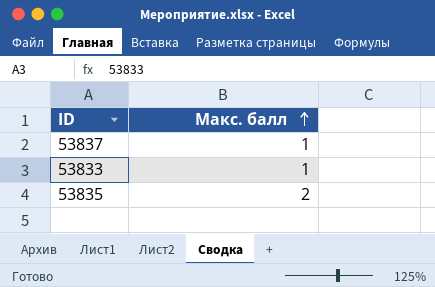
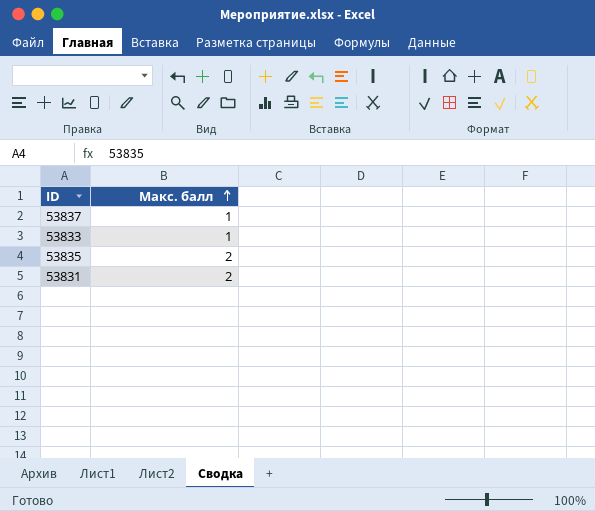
row 53831: none -> 2

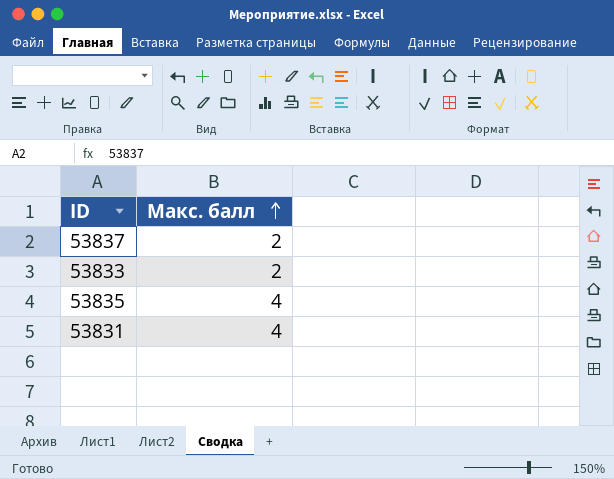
53837 | Макс. балл: 1 -> 2
53833 | Макс. балл: 1 -> 2
53835 | Макс. балл: 2 -> 4
53831 | Макс. балл: 2 -> 4

